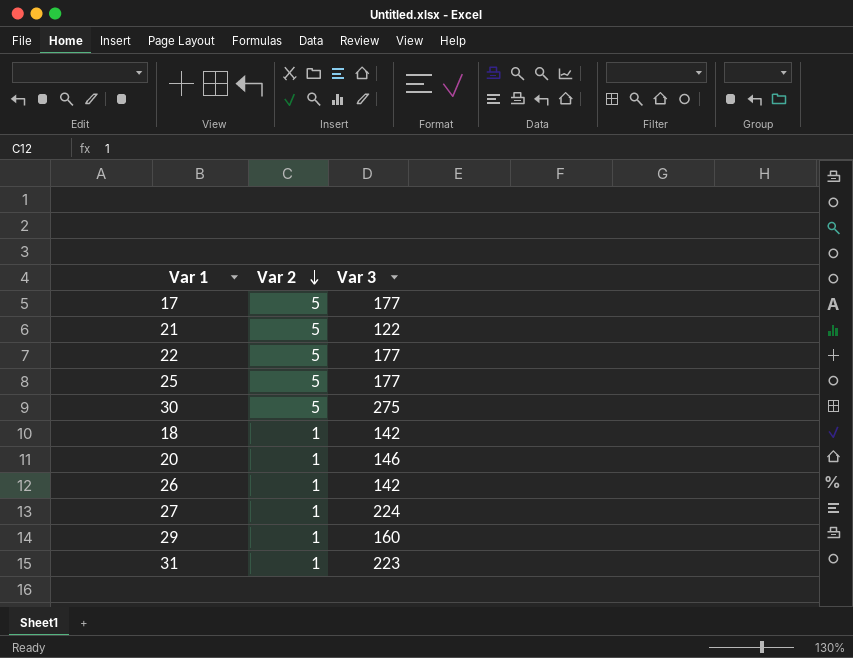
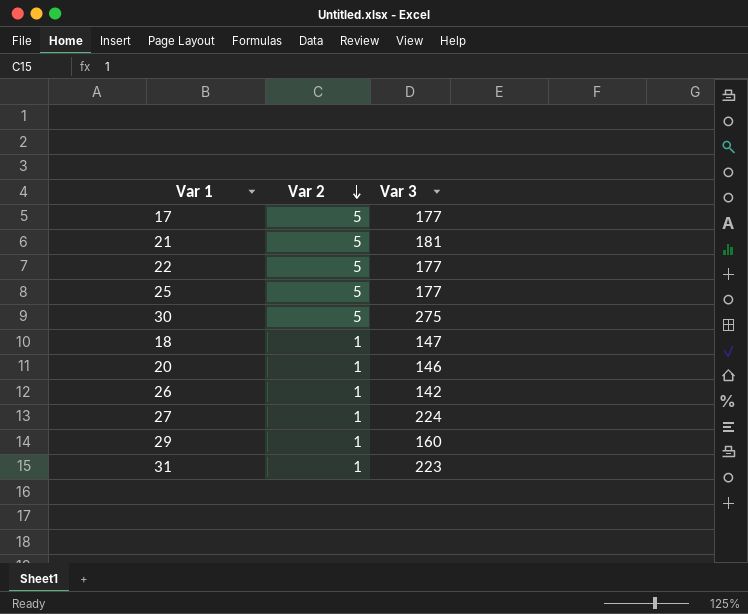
21 | Var 3: 122 -> 181
18 | Var 3: 142 -> 147

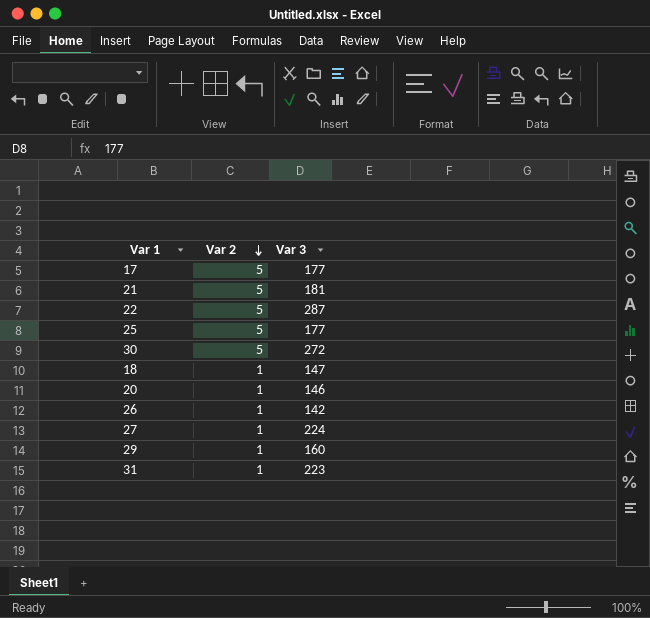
22 | Var 3: 177 -> 287
30 | Var 3: 275 -> 272

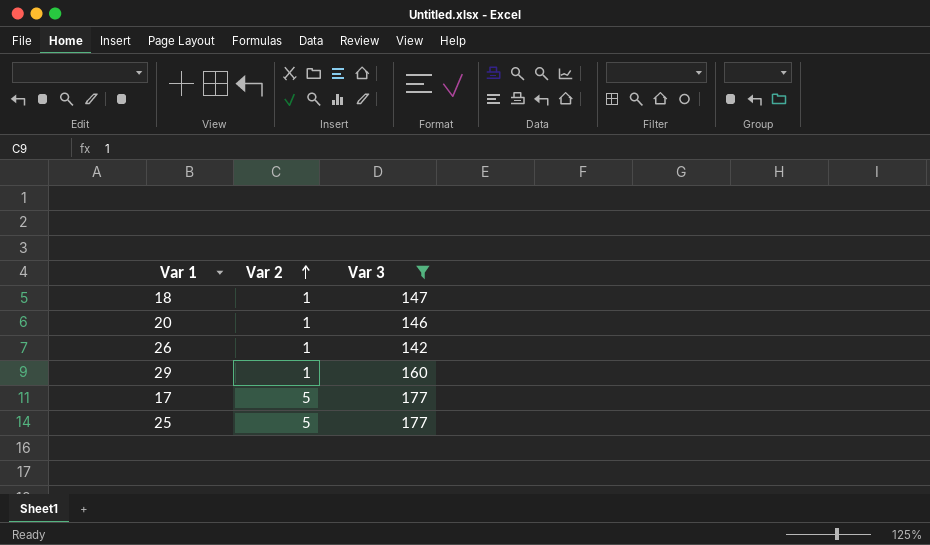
filter: none -> Var 3 <= 177
row order: Var 2 descending -> Var 2 ascending

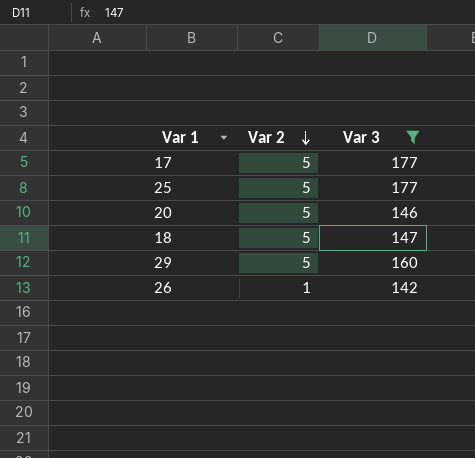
row order: Var 2 ascending -> Var 2 descending
20 | Var 2: 1 -> 5
18 | Var 2: 1 -> 5
29 | Var 2: 1 -> 5

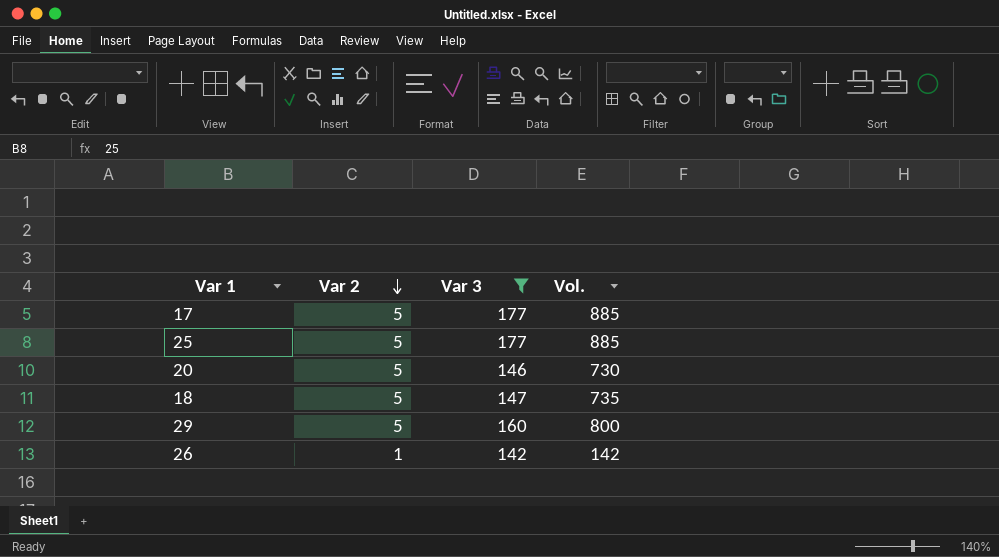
column Vol. | formula: none -> [Var 2] * [Var 3]

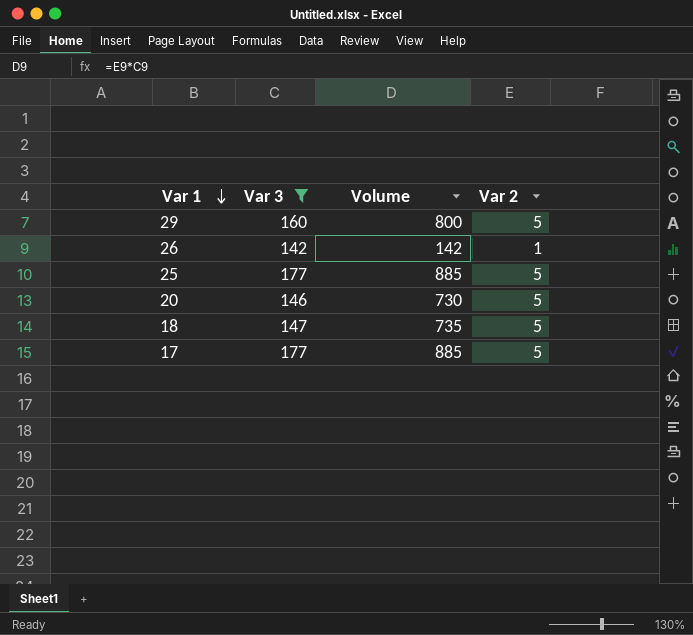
row order: Var 2 descending -> Var 1 descending
column name: Vol. -> Volume
column Var 2 | position: 2 -> 4

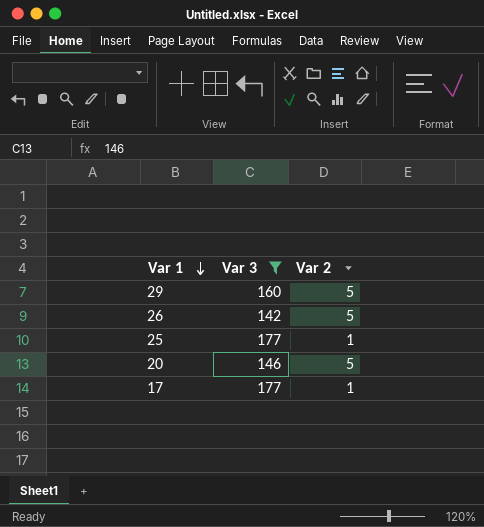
column Volume | formula: [Var 3] * [Var 2] -> none
row 18: 147 | 735 | 5 -> none
26 | Var 2: 1 -> 5
25 | Var 2: 5 -> 1
17 | Var 2: 5 -> 1

